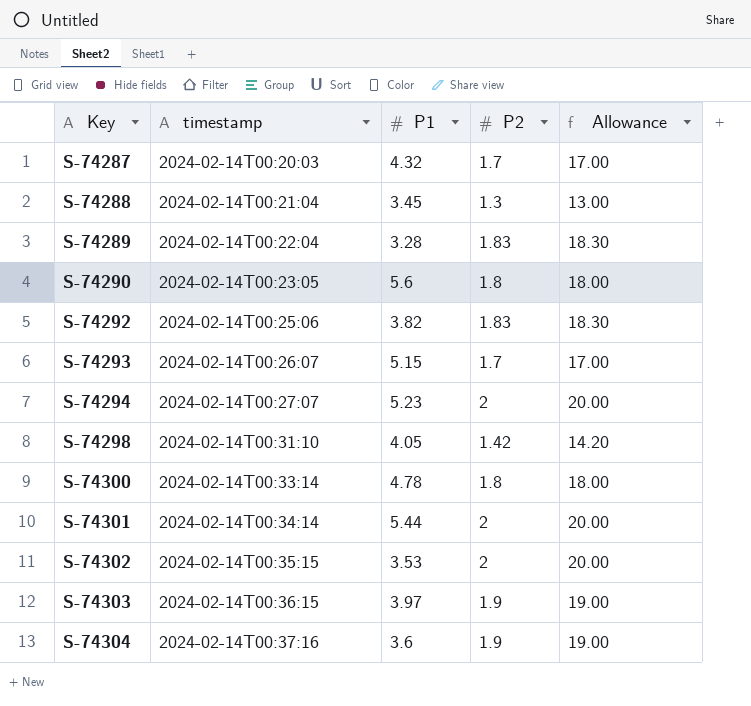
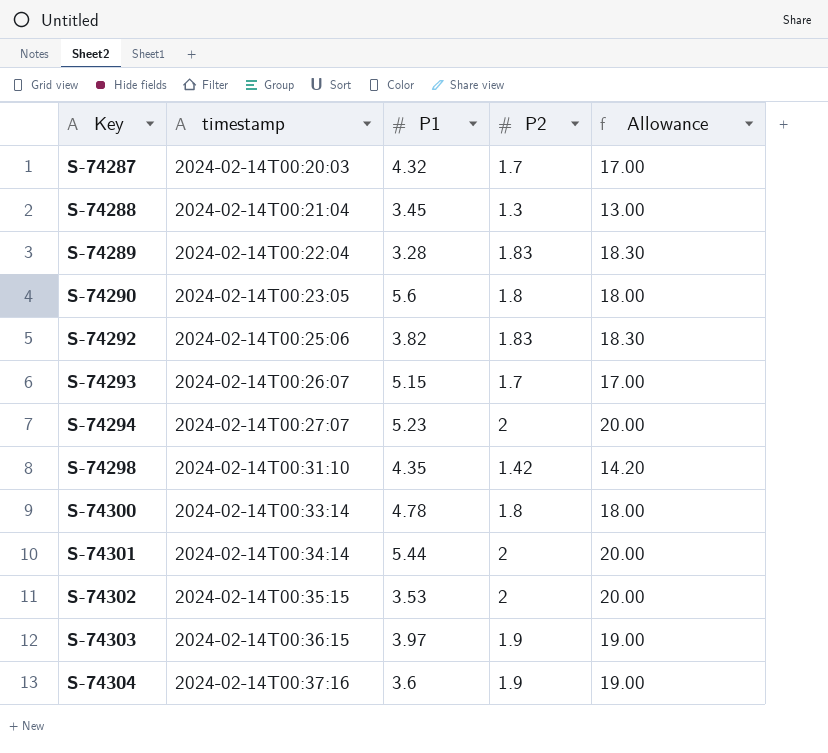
S-74298 | P1: 4.05 -> 4.35

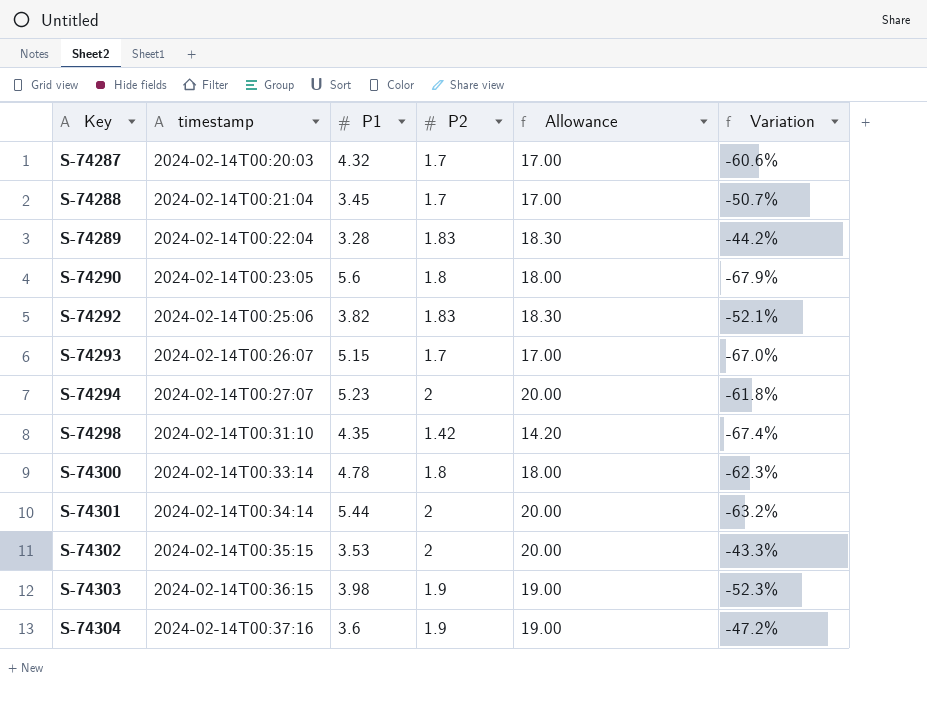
column Variation | formula: none -> ([P2] - [P1]) / [P1]
S-74288 | P2: 1.3 -> 1.7
S-74288 | Allowance: 13.00 -> 17.00
S-74303 | P1: 3.97 -> 3.98

